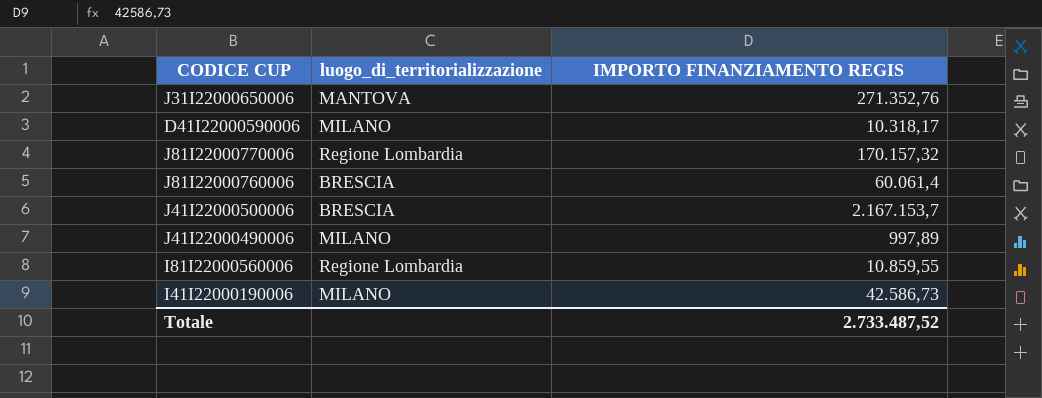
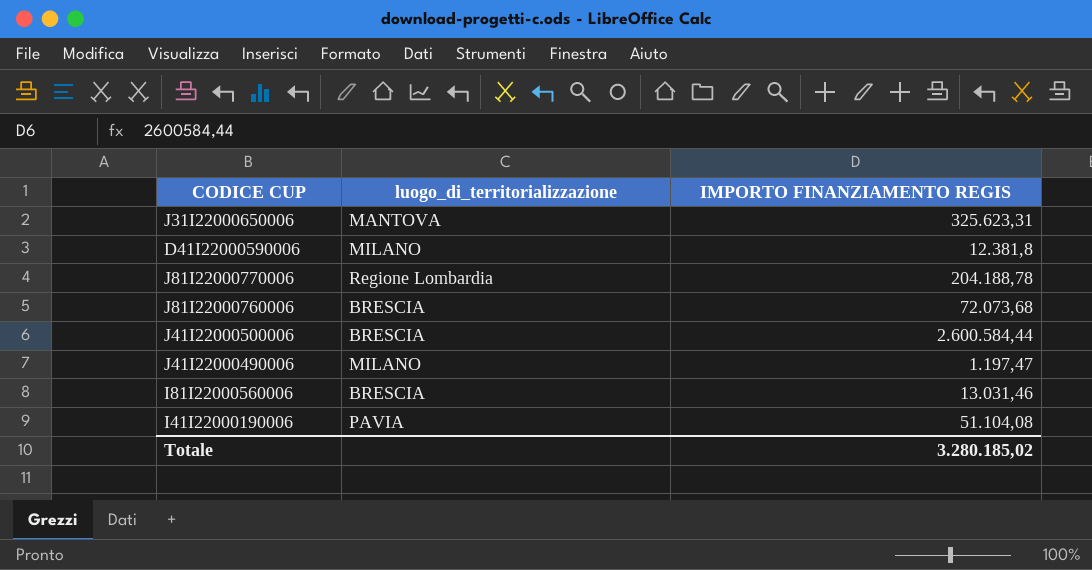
J31I22000650006 | IMPORTO FINANZIAMENTO REGIS: 271.352,76 -> 325.623,31
D41I22000590006 | IMPORTO FINANZIAMENTO REGIS: 10.318,17 -> 12.381,8
J81I22000770006 | IMPORTO FINANZIAMENTO REGIS: 170.157,32 -> 204.188,78
J81I22000760006 | IMPORTO FINANZIAMENTO REGIS: 60.061,4 -> 72.073,68
J41I22000500006 | IMPORTO FINANZIAMENTO REGIS: 2.167.153,7 -> 2.600.584,44
J41I22000490006 | IMPORTO FINANZIAMENTO REGIS: 997,89 -> 1.197,47
I81I22000560006 | luogo_di_territorializzazione: Regione Lombardia -> BRESCIA
I81I22000560006 | IMPORTO FINANZIAMENTO REGIS: 10.859,55 -> 13.031,46
I41I22000190006 | luogo_di_territorializzazione: MILANO -> PAVIA
I41I22000190006 | IMPORTO FINANZIAMENTO REGIS: 42.586,73 -> 51.104,08
Totale | IMPORTO FINANZIAMENTO REGIS: 2.733.487,52 -> 3.280.185,02

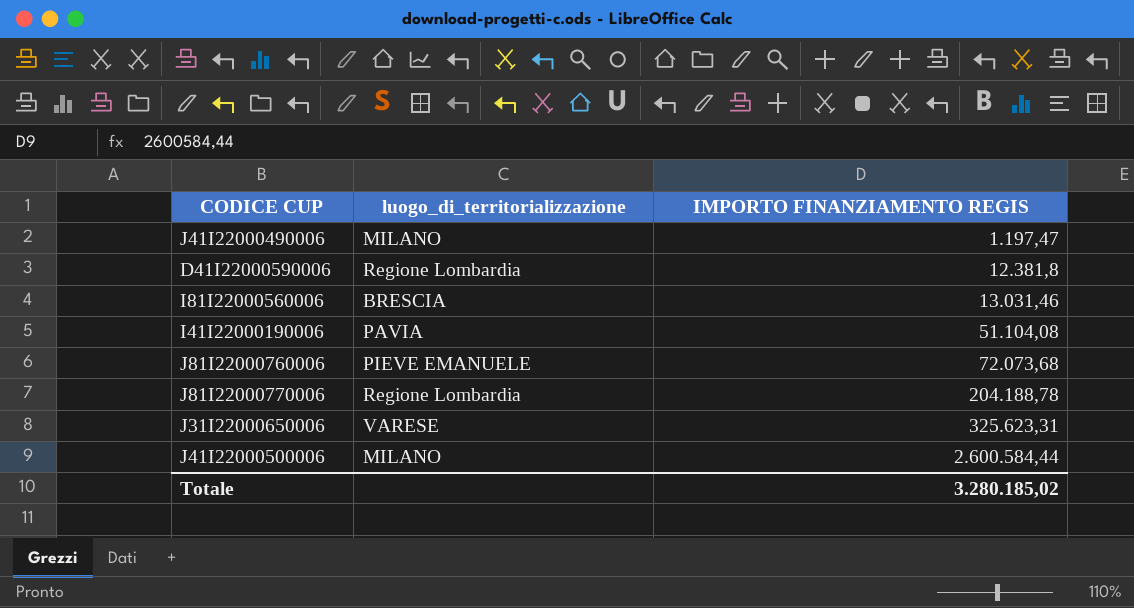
row order: none -> IMPORTO FINANZIAMENTO REGIS ascending
D41I22000590006 | luogo_di_territorializzazione: MILANO -> Regione Lombardia
J81I22000760006 | luogo_di_territorializzazione: BRESCIA -> PIEVE EMANUELE
J31I22000650006 | luogo_di_territorializzazione: MANTOVA -> VARESE
J41I22000500006 | luogo_di_territorializzazione: BRESCIA -> MILANO

